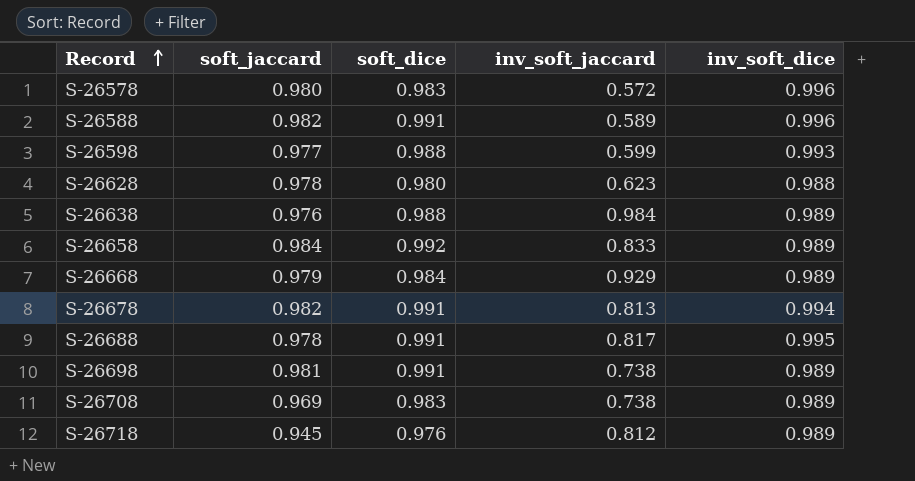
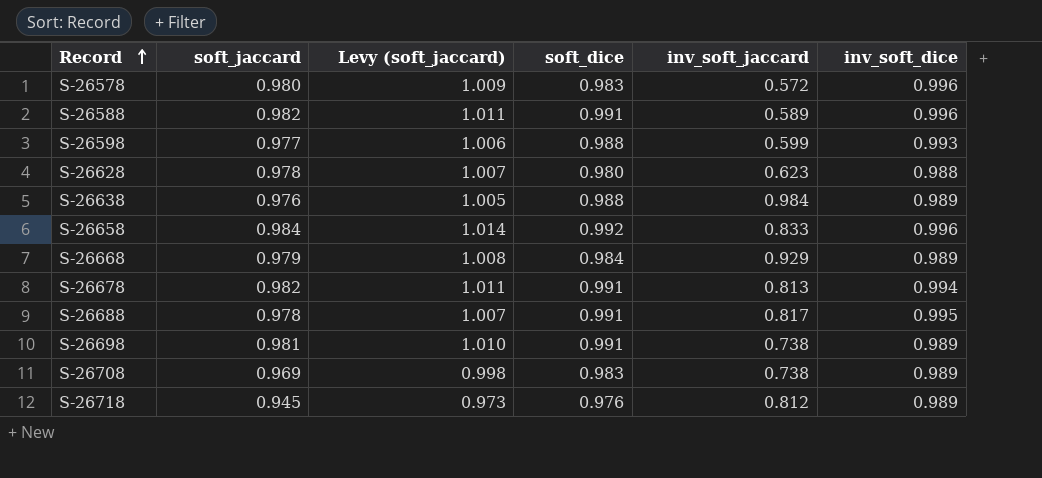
column Levy (soft_jaccard) | formula: none -> [soft_jaccard] * 1.03
S-26658 | inv_soft_dice: 0.989 -> 0.996

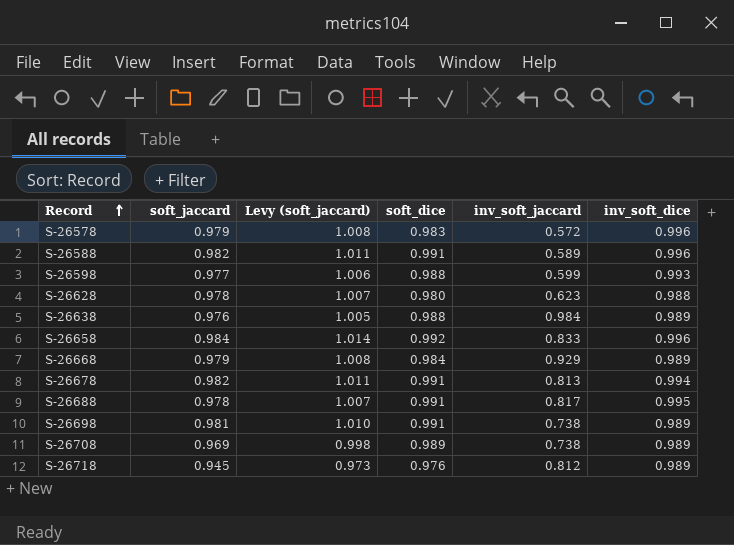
S-26578 | soft_jaccard: 0.980 -> 0.979
S-26578 | Levy (soft_jaccard): 1.009 -> 1.008
S-26708 | soft_dice: 0.983 -> 0.989

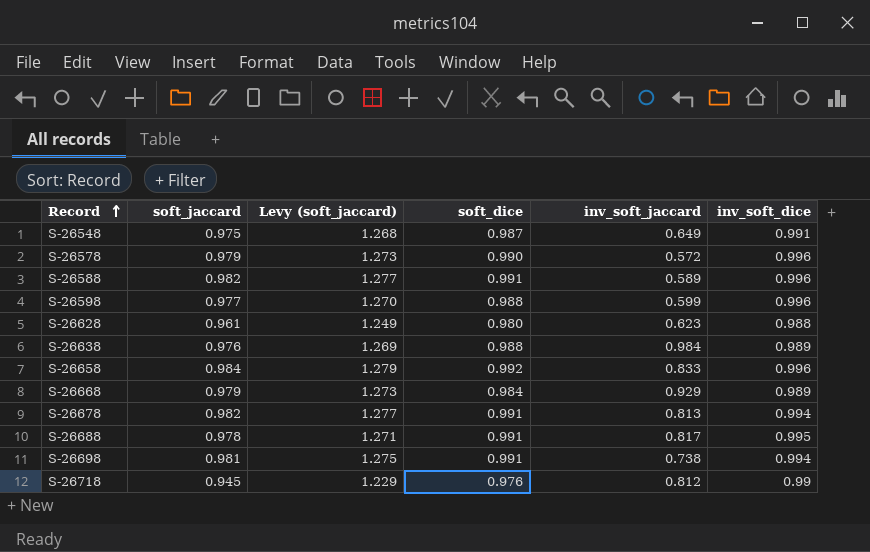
column Levy (soft_jaccard) | formula: [soft_jaccard] * 1.03 -> [soft_jaccard] * 1.3
row S-26708: 0.969 | 0.998 | 0.989 | 0.738 | 0.989 -> none
row S-26548: none -> 0.975 | 1.268 | 0.987 | 0.649 | 0.991
S-26578 | soft_dice: 0.983 -> 0.990
S-26598 | inv_soft_dice: 0.993 -> 0.996
S-26628 | soft_jaccard: 0.978 -> 0.961
S-26698 | inv_soft_dice: 0.989 -> 0.994
S-26718 | inv_soft_dice: 0.989 -> 0.99

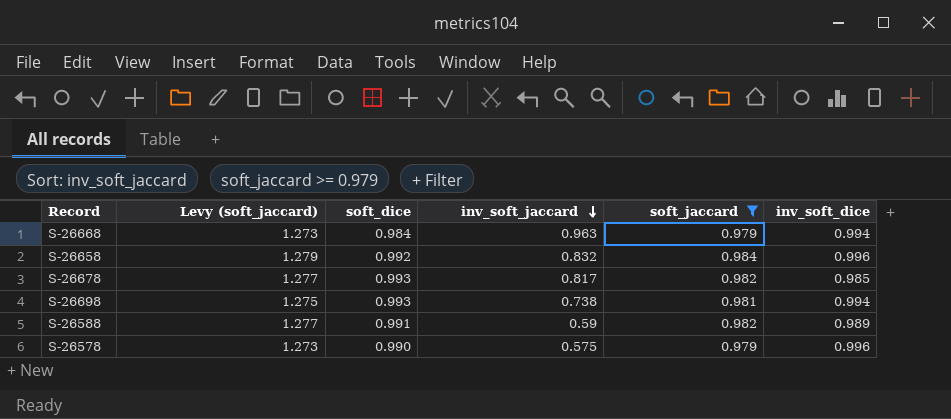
filter: none -> soft_jaccard >= 0.979
row order: Record ascending -> inv_soft_jaccard descending
column soft_jaccard | position: 2 -> 5
S-26668 | inv_soft_jaccard: 0.929 -> 0.963
S-26668 | inv_soft_dice: 0.989 -> 0.994
S-26658 | inv_soft_jaccard: 0.833 -> 0.832
S-26678 | soft_dice: 0.991 -> 0.993
S-26678 | inv_soft_jaccard: 0.813 -> 0.817
S-26678 | inv_soft_dice: 0.994 -> 0.985
S-26698 | soft_dice: 0.991 -> 0.993
S-26588 | inv_soft_jaccard: 0.589 -> 0.59
S-26588 | inv_soft_dice: 0.996 -> 0.989
S-26578 | inv_soft_jaccard: 0.572 -> 0.575

